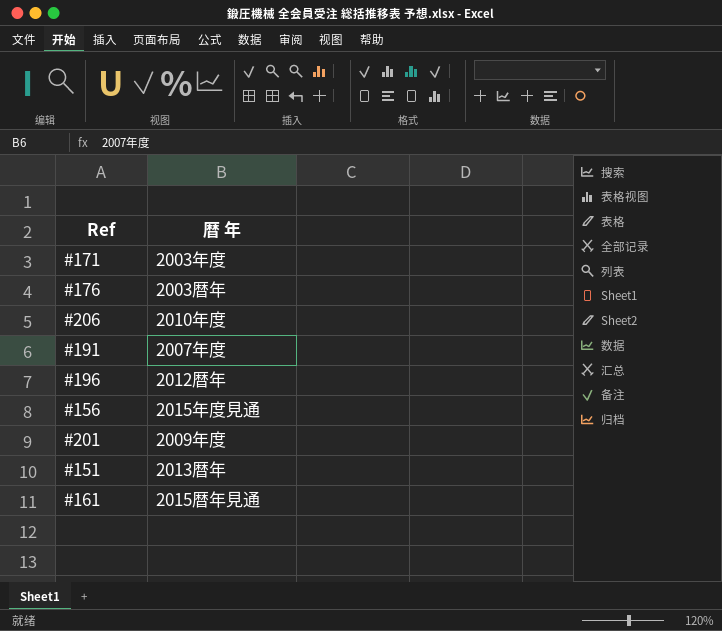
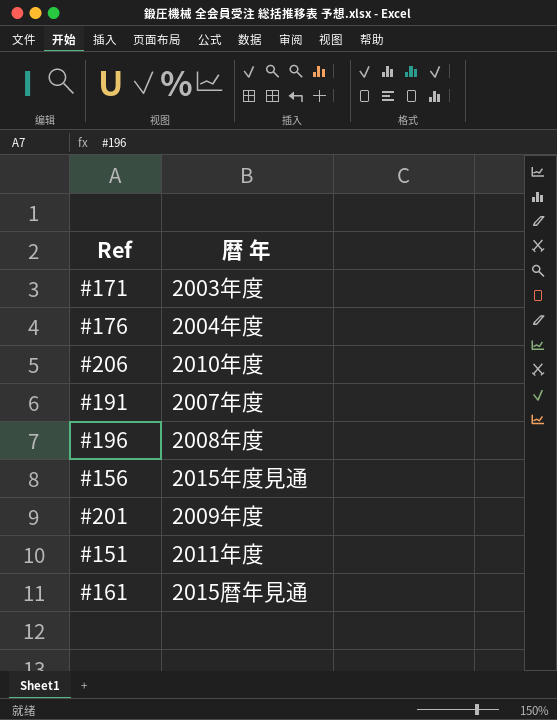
#176 | 暦 年: 2003暦年 -> 2004年度
#196 | 暦 年: 2012暦年 -> 2008年度
#151 | 暦 年: 2013暦年 -> 2011年度

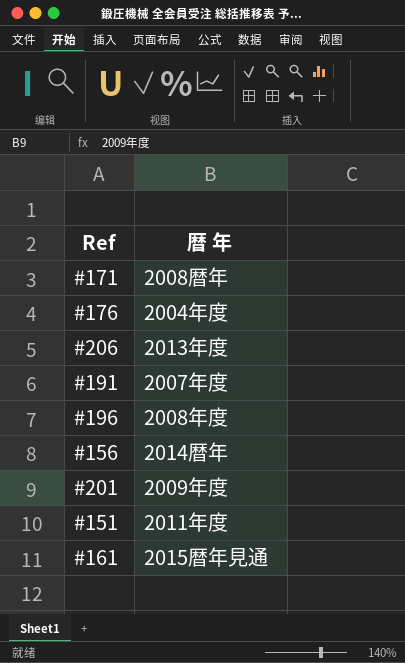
#171 | 暦 年: 2003年度 -> 2008暦年
#206 | 暦 年: 2010年度 -> 2013年度
#156 | 暦 年: 2015年度見通 -> 2014暦年

